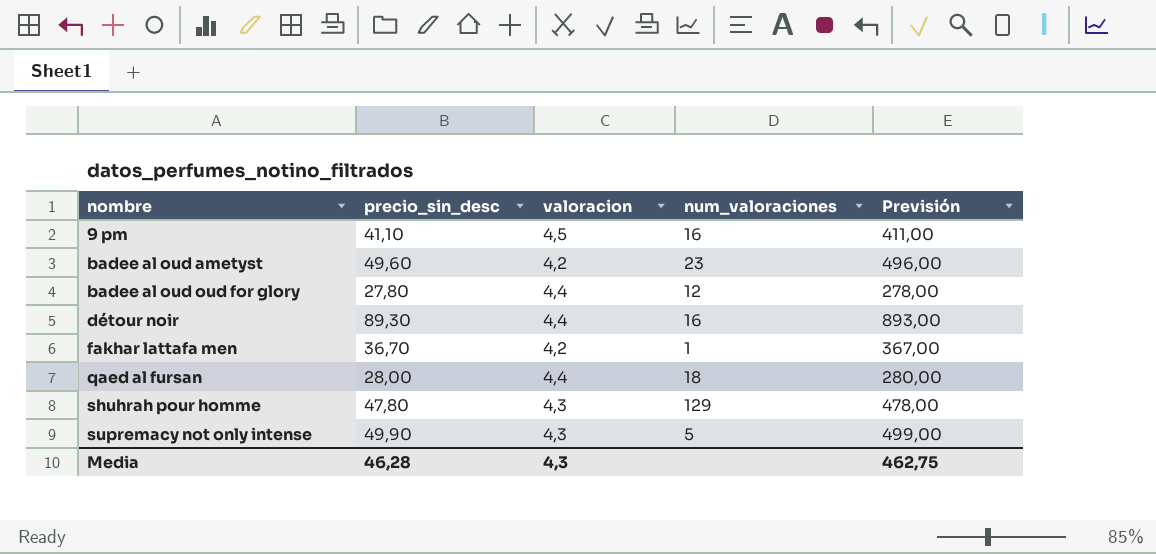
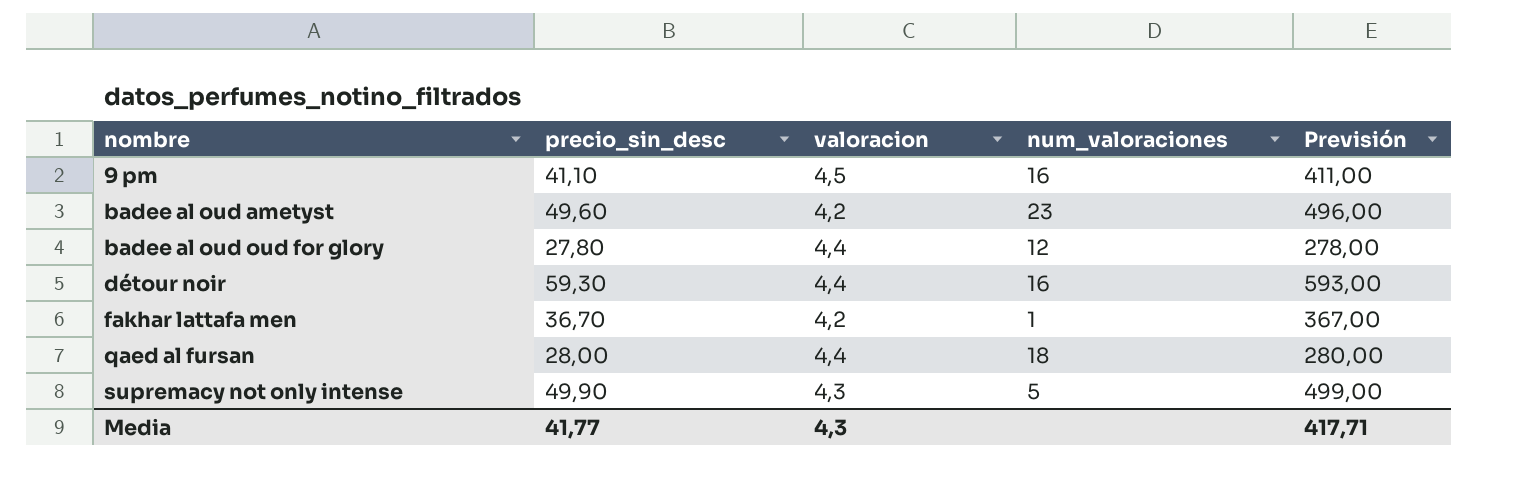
row shuhrah pour homme: 47,80 | 4,3 | 129 | 478,00 -> none
détour noir | precio_sin_desc: 89,30 -> 59,30
détour noir | Previsión: 893,00 -> 593,00
Media | precio_sin_desc: 46,28 -> 41,77
Media | Previsión: 462,75 -> 417,71

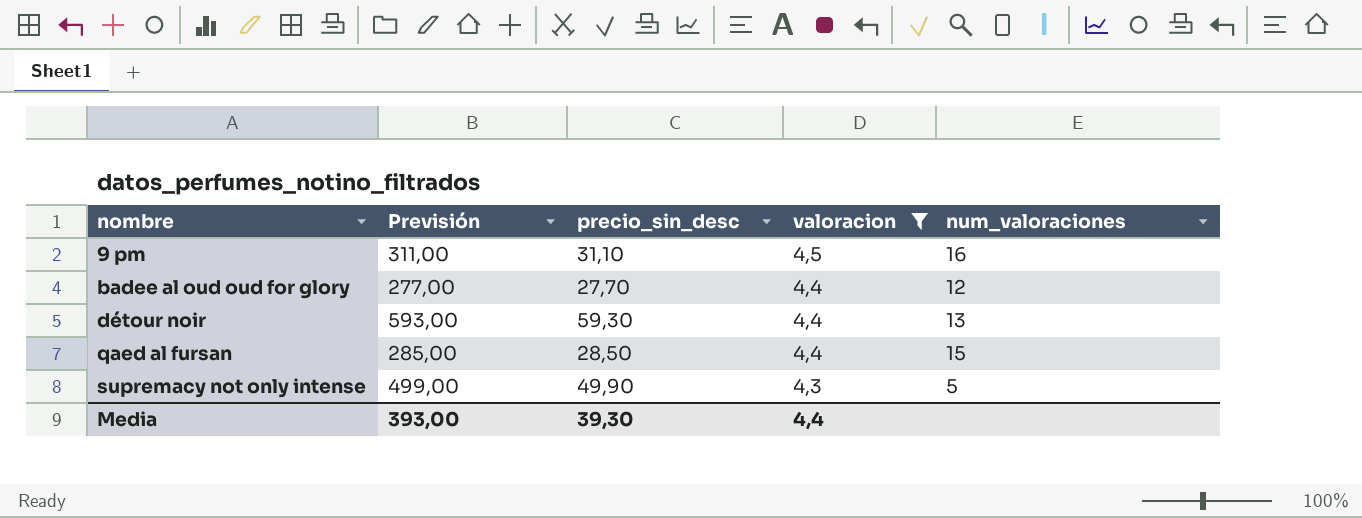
filter: none -> valoracion != 4,2
column Previsión | position: 5 -> 2
9 pm | Previsión: 411,00 -> 311,00
9 pm | precio_sin_desc: 41,10 -> 31,10
badee al oud oud for glory | Previsión: 278,00 -> 277,00
badee al oud oud for glory | precio_sin_desc: 27,80 -> 27,70
détour noir | num_valoraciones: 16 -> 13
qaed al fursan | Previsión: 280,00 -> 285,00
qaed al fursan | precio_sin_desc: 28,00 -> 28,50
qaed al fursan | num_valoraciones: 18 -> 15
Media | Previsión: 417,71 -> 393,00
Media | precio_sin_desc: 41,77 -> 39,30
Media | valoracion: 4,3 -> 4,4

